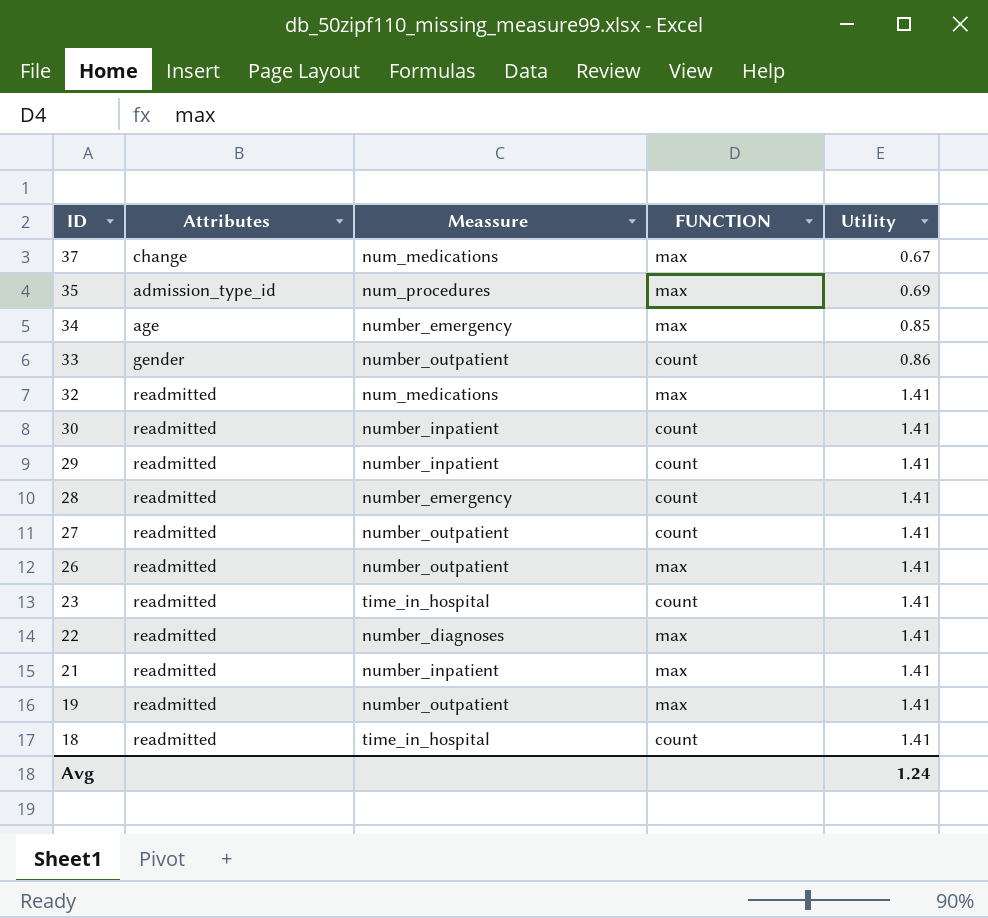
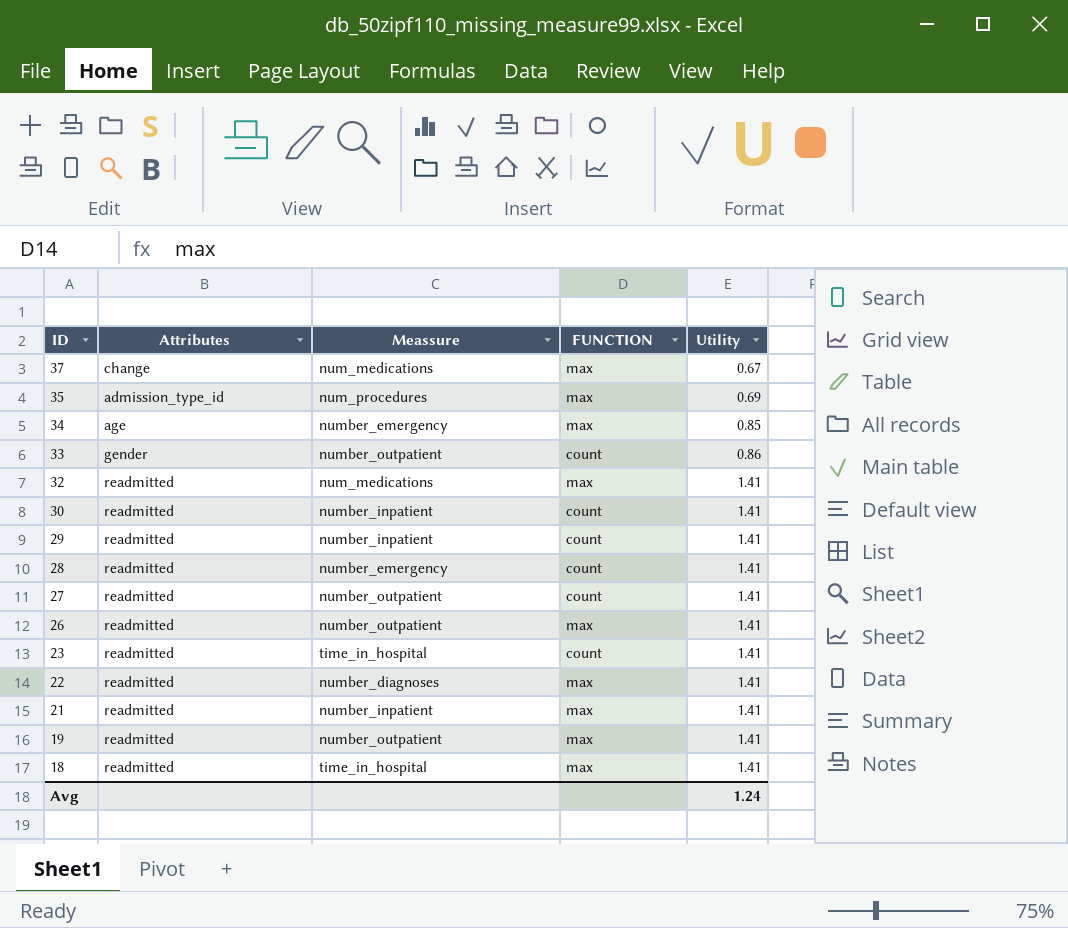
18 | FUNCTION: count -> max

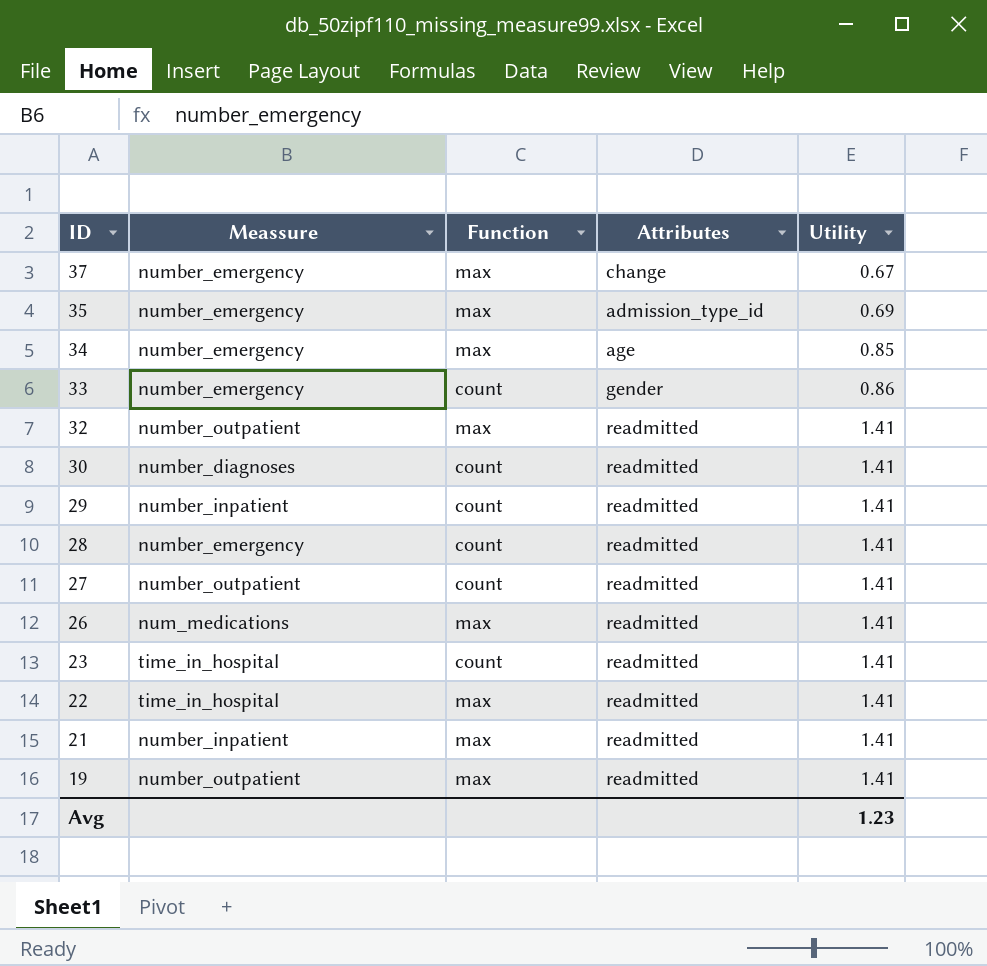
column name: FUNCTION -> Function
column Attributes | position: 2 -> 4
row 18: readmitted | time_in_hospital | max | 1.41 -> none
37 | Meassure: num_medications -> number_emergency
35 | Meassure: num_procedures -> number_emergency
33 | Meassure: number_outpatient -> number_emergency
32 | Meassure: num_medications -> number_outpatient
30 | Meassure: number_inpatient -> number_diagnoses
26 | Meassure: number_outpatient -> num_medications
22 | Meassure: number_diagnoses -> time_in_hospital
Avg | Utility: 1.24 -> 1.23

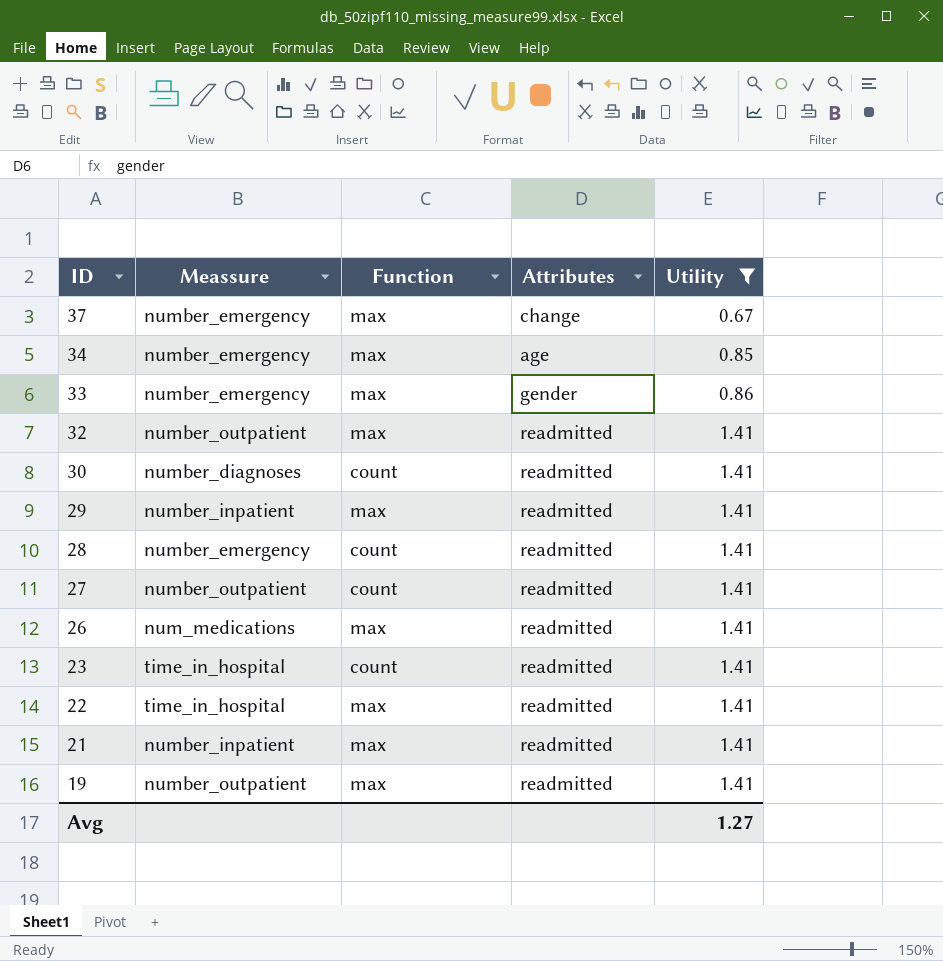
filter: none -> Utility != 0.69
33 | Function: count -> max
29 | Function: count -> max
Avg | Utility: 1.23 -> 1.27

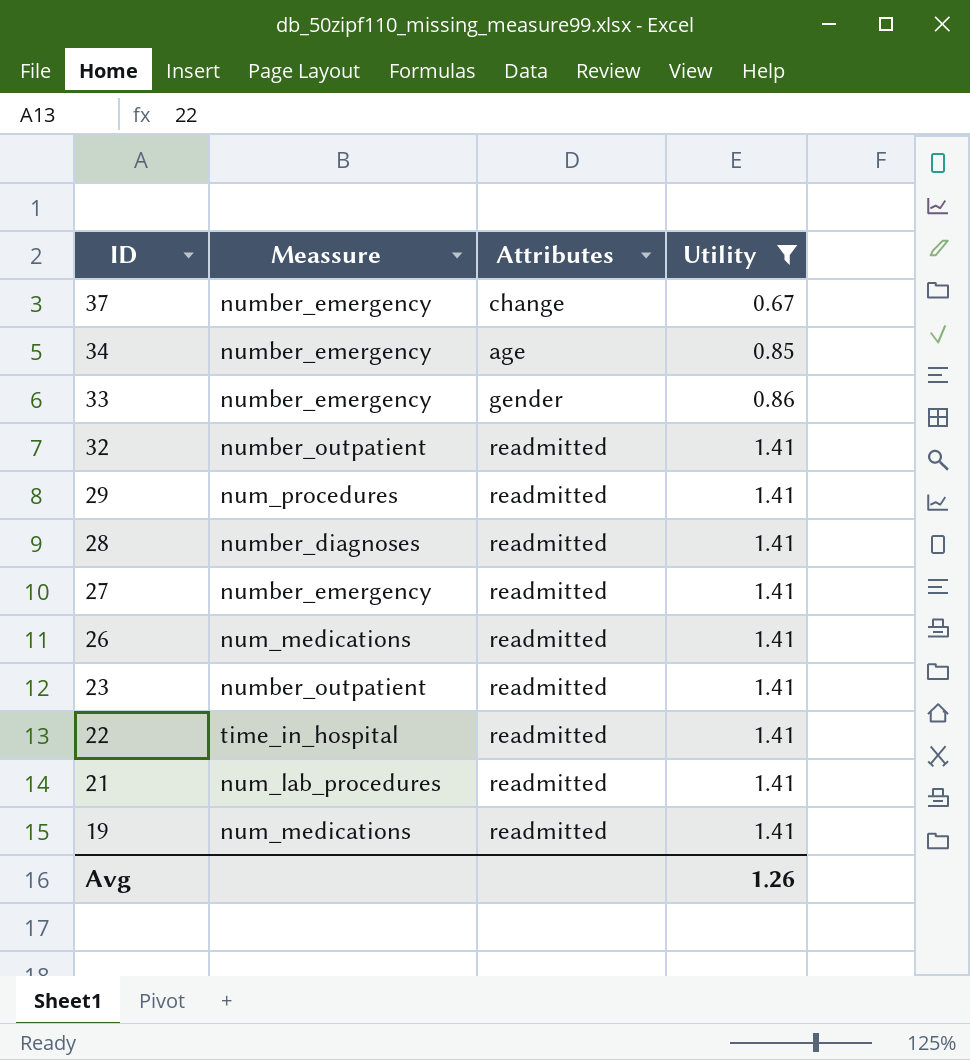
column Function | position: 3 -> none
row 30: number_diagnoses | count | readmitted | 1.41 -> none
29 | Meassure: number_inpatient -> num_procedures
28 | Meassure: number_emergency -> number_diagnoses
27 | Meassure: number_outpatient -> number_emergency
23 | Meassure: time_in_hospital -> number_outpatient
21 | Meassure: number_inpatient -> num_lab_procedures
19 | Meassure: number_outpatient -> num_medications
Avg | Utility: 1.27 -> 1.26

